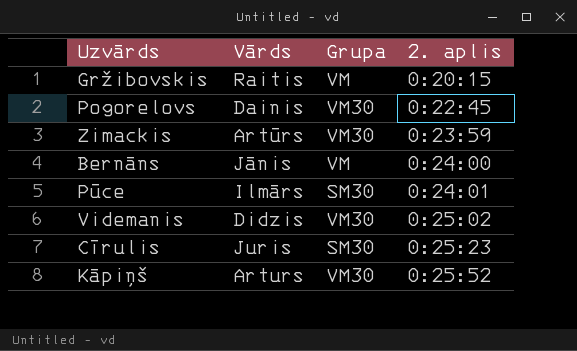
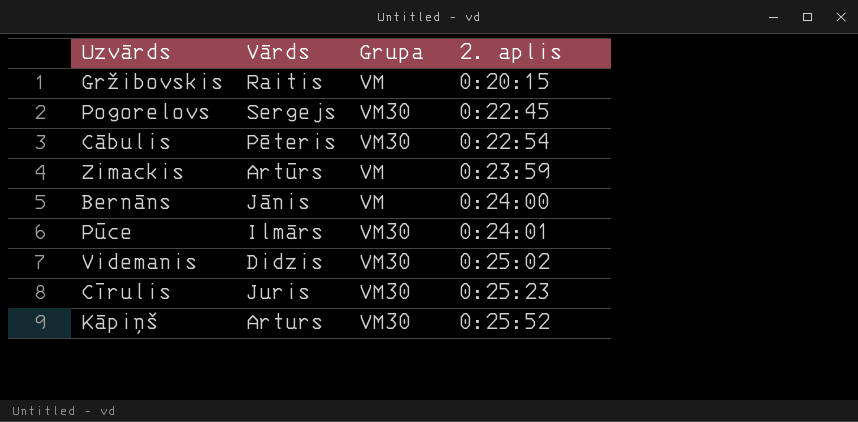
Pogorelovs | Vārds: Dainis -> Sergejs
row Cābulis: none -> Pēteris | VM30 | 0:22:54
Zimackis | Grupa: VM30 -> VM
Pūce | Grupa: SM30 -> VM30
Cīrulis | Grupa: SM30 -> VM30

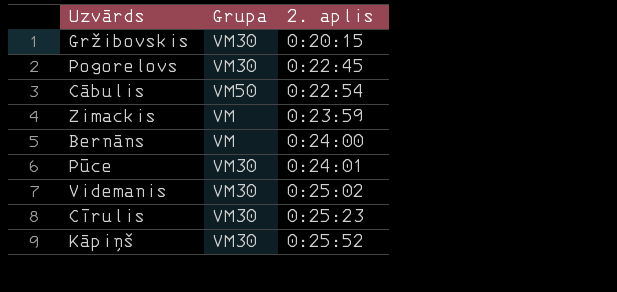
column Vārds | position: 2 -> none
Gržibovskis | Grupa: VM -> VM30
Cābulis | Grupa: VM30 -> VM50

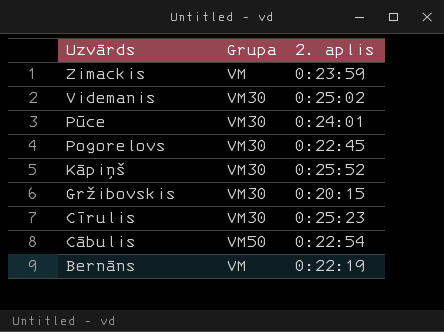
row order: 2. aplis ascending -> Uzvārds descending
Bernāns | 2. aplis: 0:24:00 -> 0:22:19

